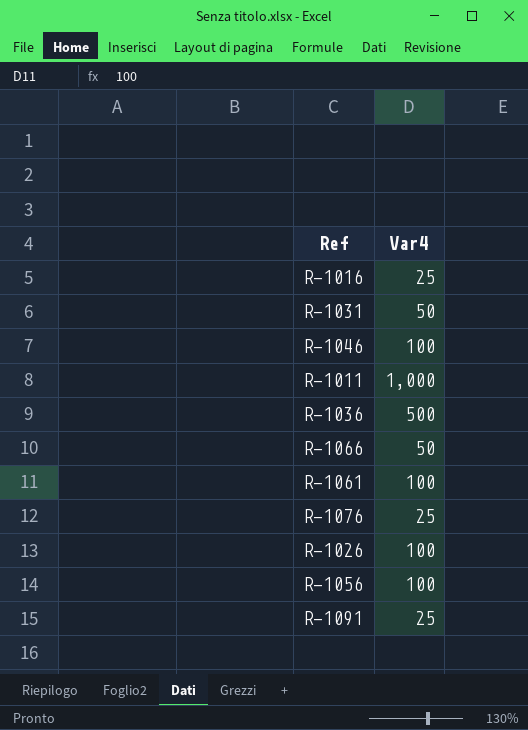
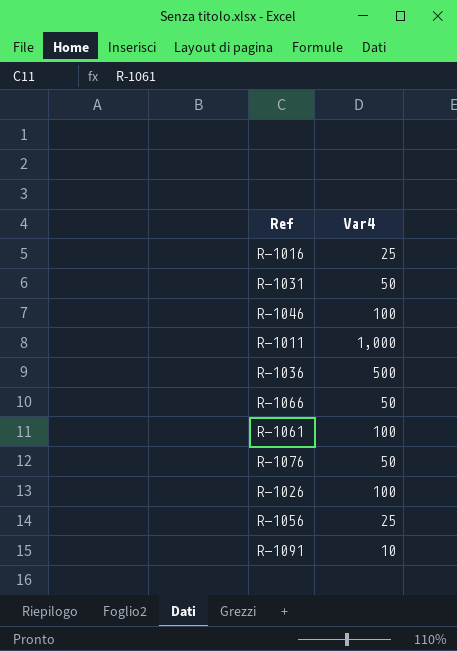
R-1076 | Var4: 25 -> 50
R-1056 | Var4: 100 -> 25
R-1091 | Var4: 25 -> 10

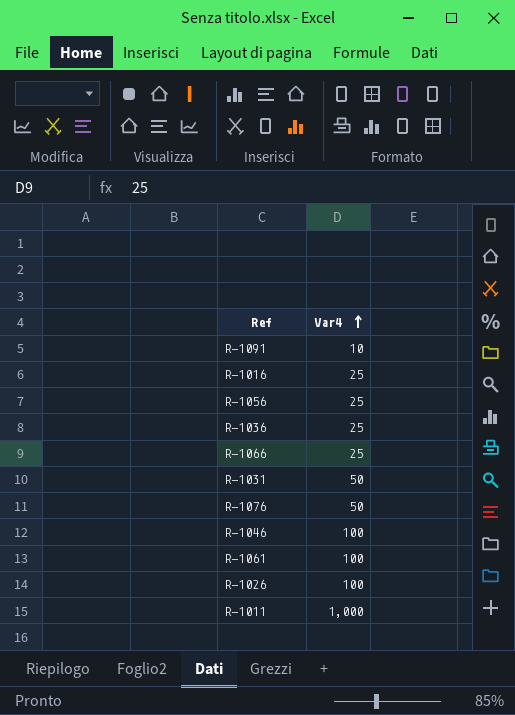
row order: none -> Var4 ascending
R-1036 | Var4: 500 -> 25
R-1066 | Var4: 50 -> 25

